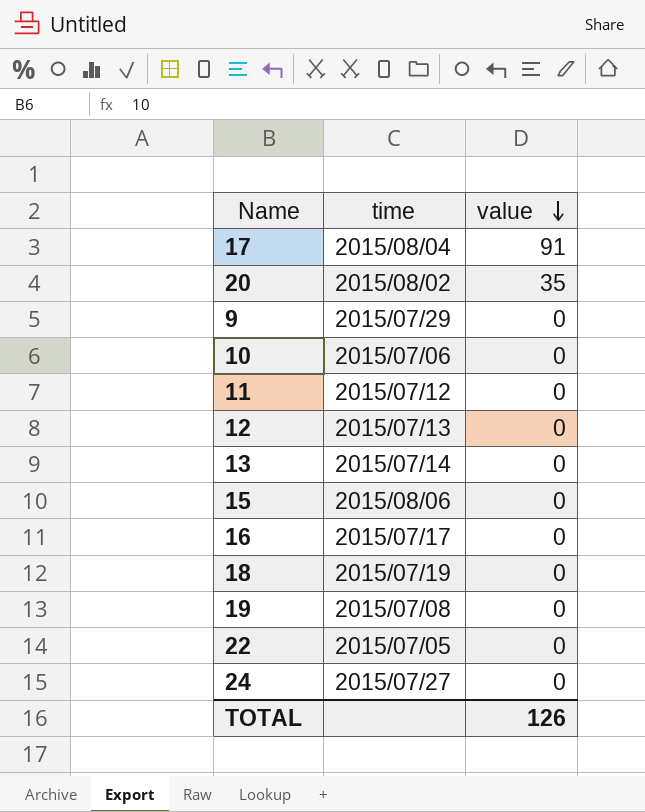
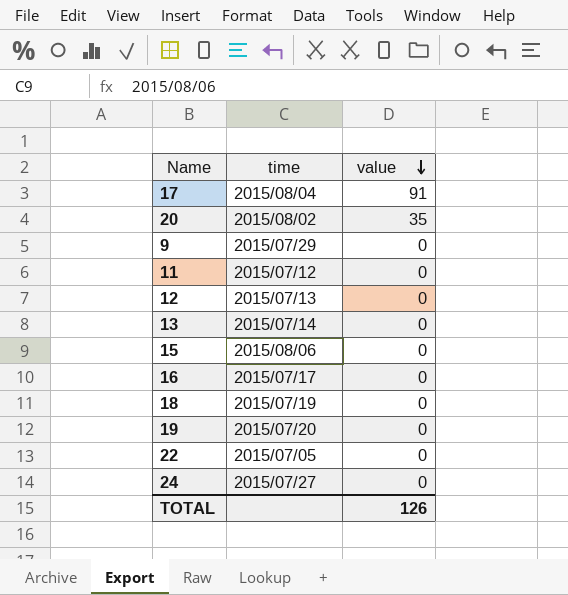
row 10: 2015/07/06 | 0 -> none
19 | time: 2015/07/08 -> 2015/07/20

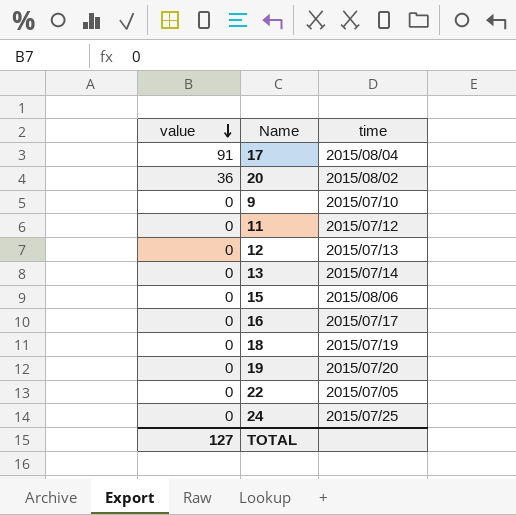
column value | position: 3 -> 1
20 | value: 35 -> 36
9 | time: 2015/07/29 -> 2015/07/10
24 | time: 2015/07/27 -> 2015/07/25
TOTAL | value: 126 -> 127

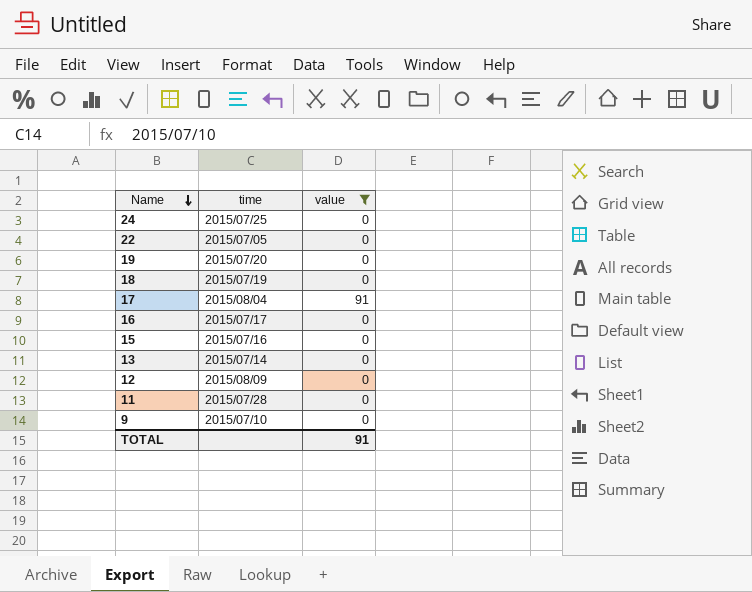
filter: none -> value != 36
row order: value descending -> Name descending
column value | position: 1 -> 3
15 | time: 2015/08/06 -> 2015/07/16
12 | time: 2015/07/13 -> 2015/08/09
11 | time: 2015/07/12 -> 2015/07/28
TOTAL | value: 127 -> 91

